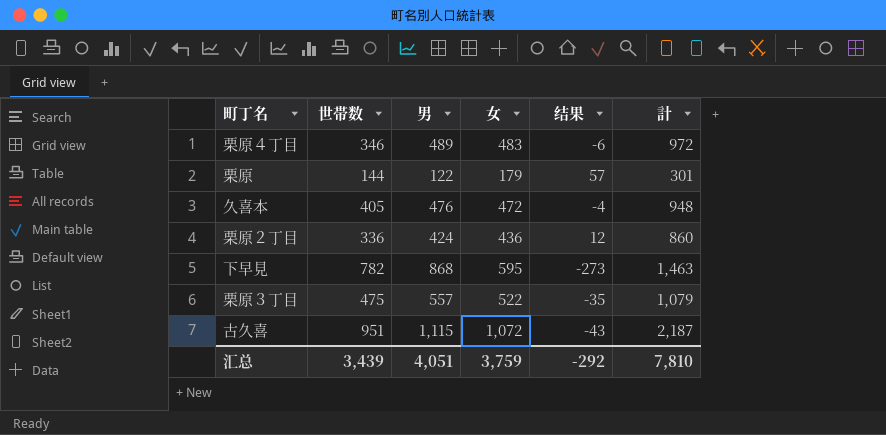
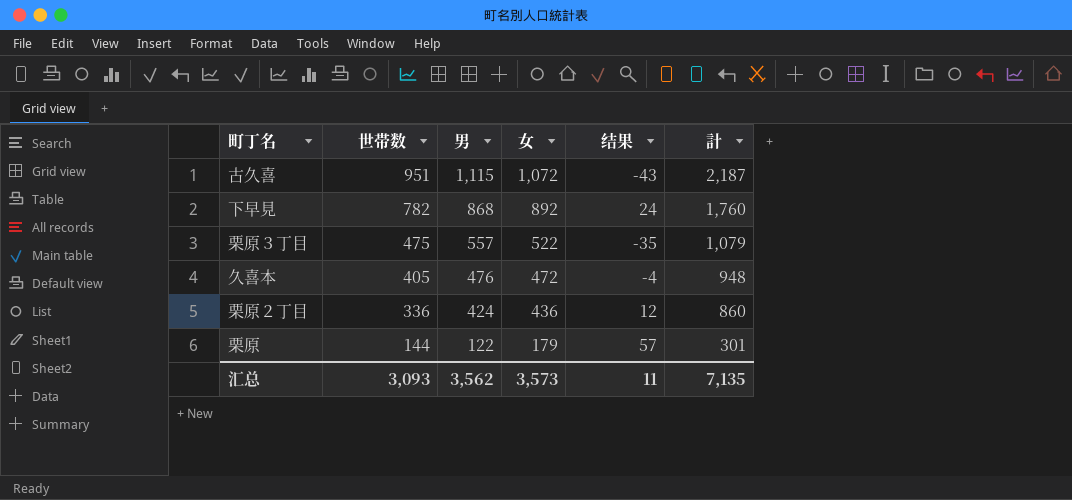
row order: none -> 世帯数 descending
row 栗原４丁目: 346 | 489 | 483 | -6 | 972 -> none
下早見 | 女: 595 -> 892
下早見 | 结果: -273 -> 24
下早見 | 計: 1,463 -> 1,760
汇总 | 世帯数: 3,439 -> 3,093
汇总 | 男: 4,051 -> 3,562
汇总 | 女: 3,759 -> 3,573
汇总 | 结果: -292 -> 11
汇总 | 計: 7,810 -> 7,135

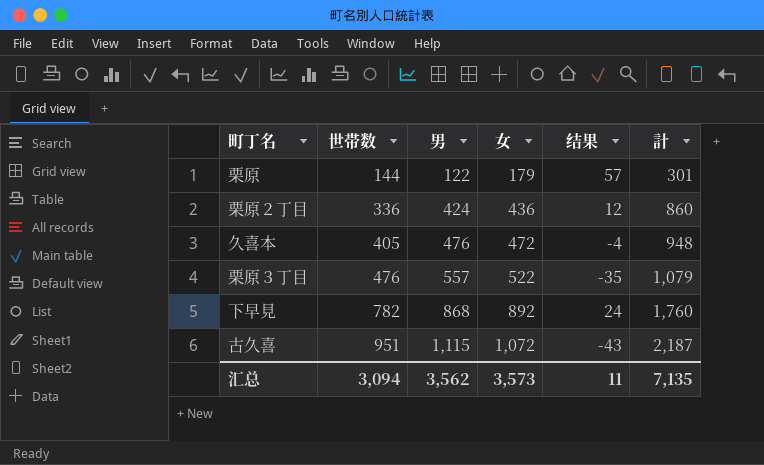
row order: 世帯数 descending -> 世帯数 ascending
栗原３丁目 | 世帯数: 475 -> 476
汇总 | 世帯数: 3,093 -> 3,094

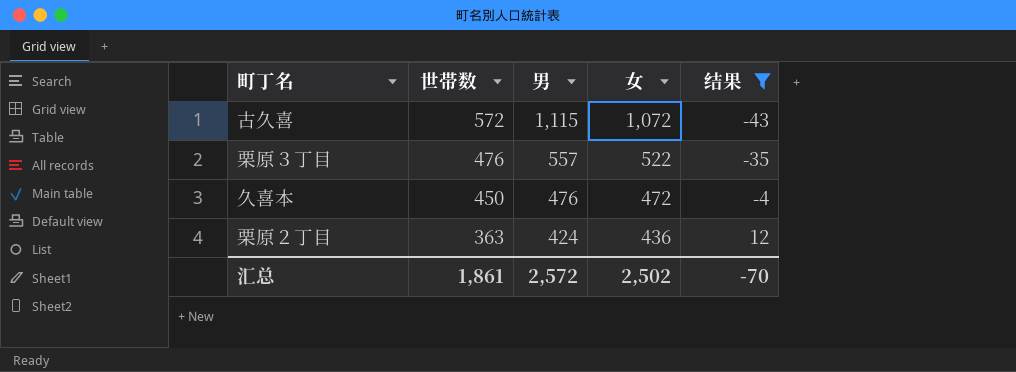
filter: none -> 结果 <= 12
row order: 世帯数 ascending -> 世帯数 descending
column 計 | formula: [男] + [女] -> none
古久喜 | 世帯数: 951 -> 572
久喜本 | 世帯数: 405 -> 450
栗原２丁目 | 世帯数: 336 -> 363
汇总 | 世帯数: 3,094 -> 1,861
汇总 | 男: 3,562 -> 2,572
汇总 | 女: 3,573 -> 2,502
汇总 | 结果: 11 -> -70

